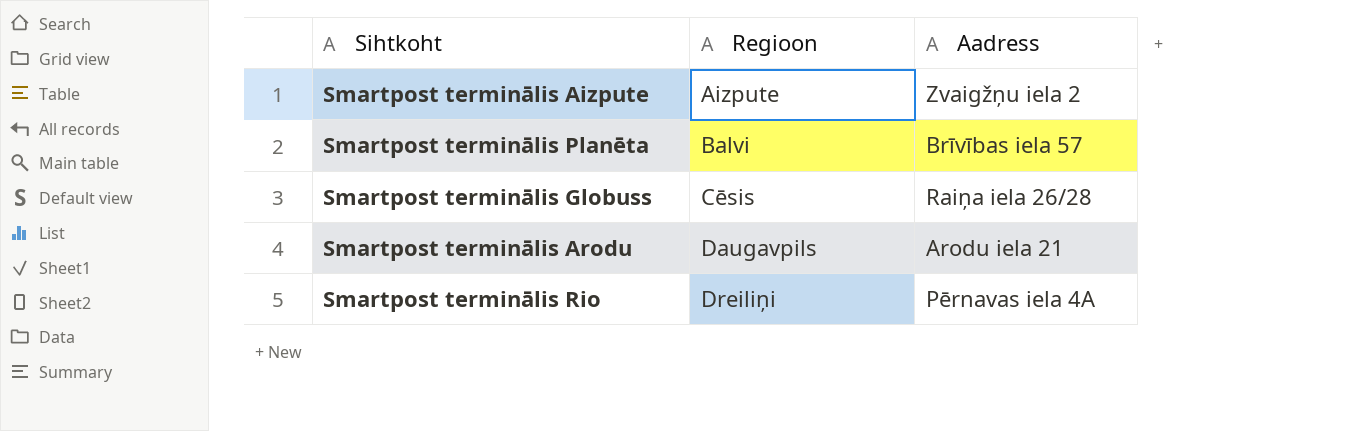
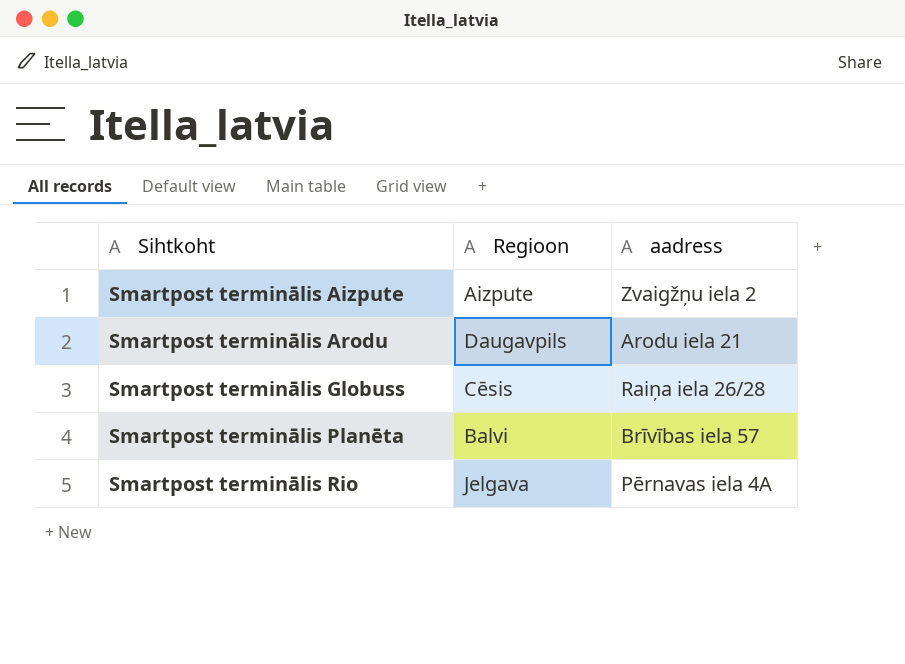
row order: Regioon ascending -> Sihtkoht ascending
column name: Aadress -> aadress
Smartpost terminālis Rio | Regioon: Dreiliņi -> Jelgava

